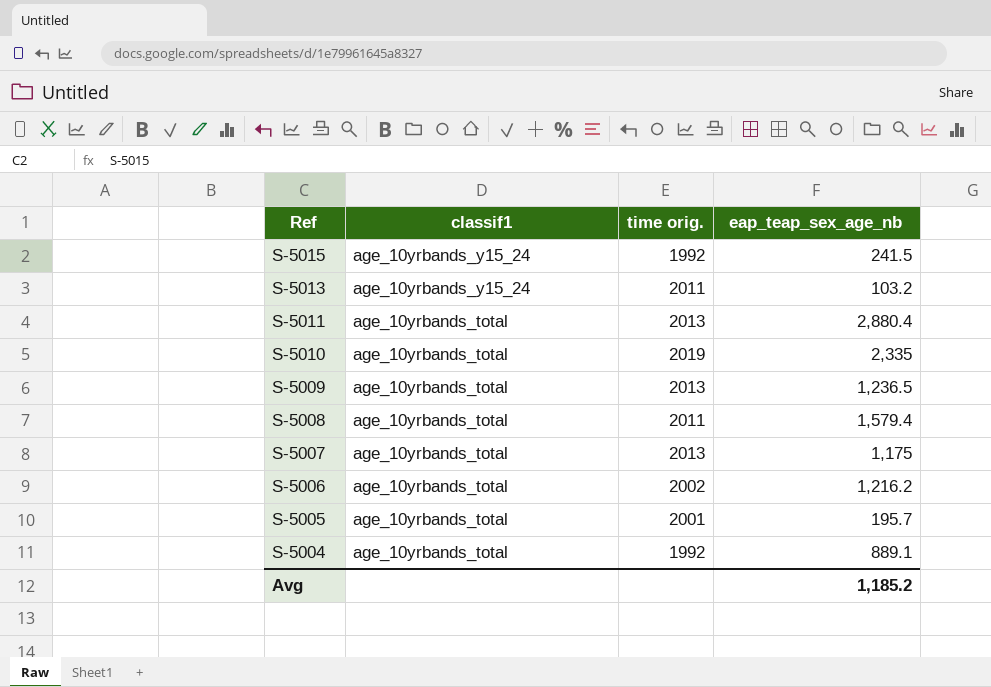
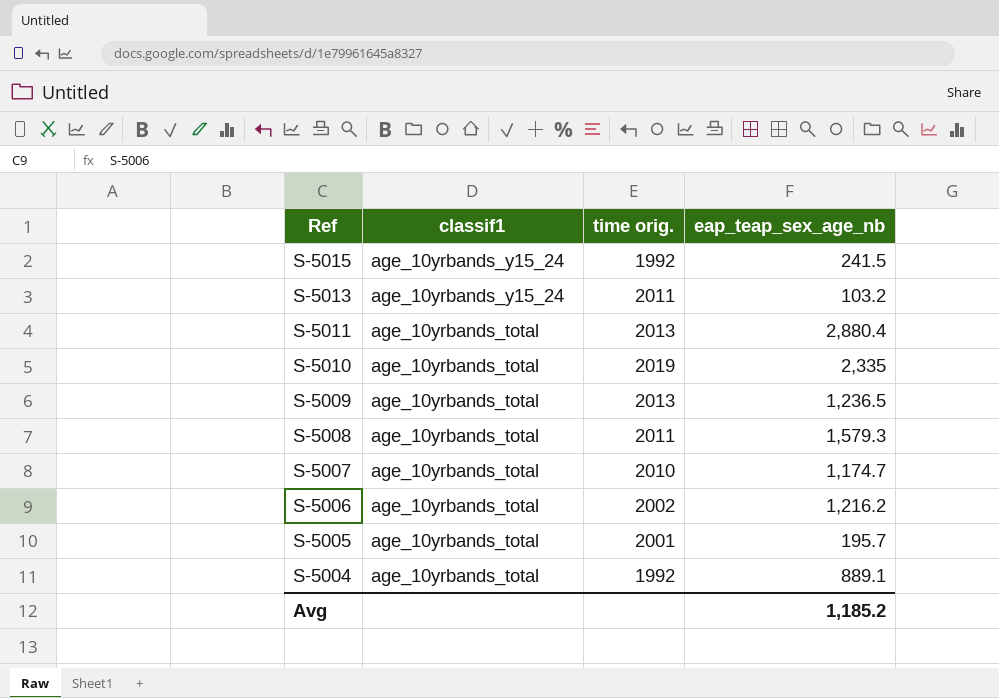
S-5008 | eap_teap_sex_age_nb: 1,579.4 -> 1,579.3
S-5007 | time orig.: 2013 -> 2010
S-5007 | eap_teap_sex_age_nb: 1,175 -> 1,174.7

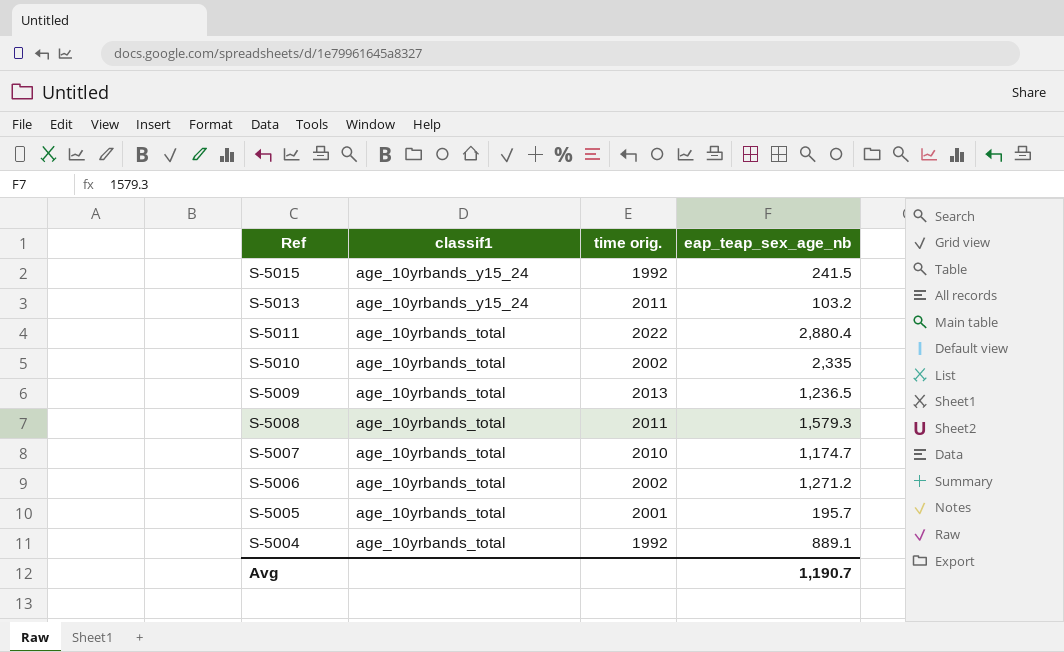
S-5011 | time orig.: 2013 -> 2022
S-5010 | time orig.: 2019 -> 2002
S-5006 | eap_teap_sex_age_nb: 1,216.2 -> 1,271.2
Avg | eap_teap_sex_age_nb: 1,185.2 -> 1,190.7

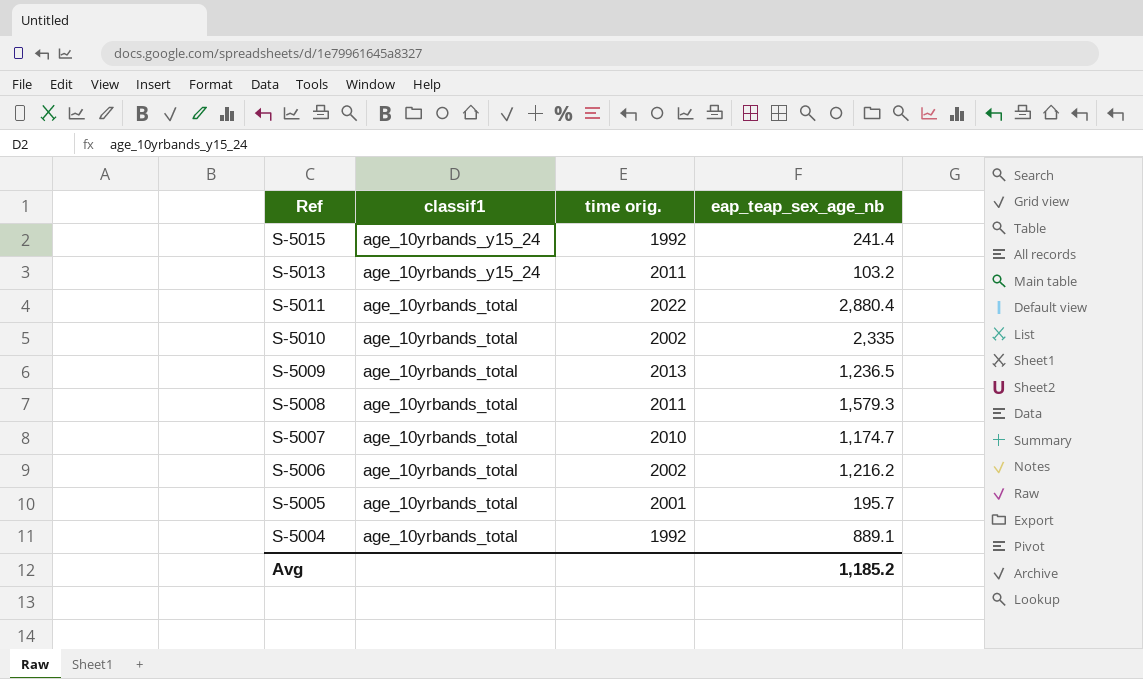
S-5015 | eap_teap_sex_age_nb: 241.5 -> 241.4
S-5006 | eap_teap_sex_age_nb: 1,271.2 -> 1,216.2
Avg | eap_teap_sex_age_nb: 1,190.7 -> 1,185.2

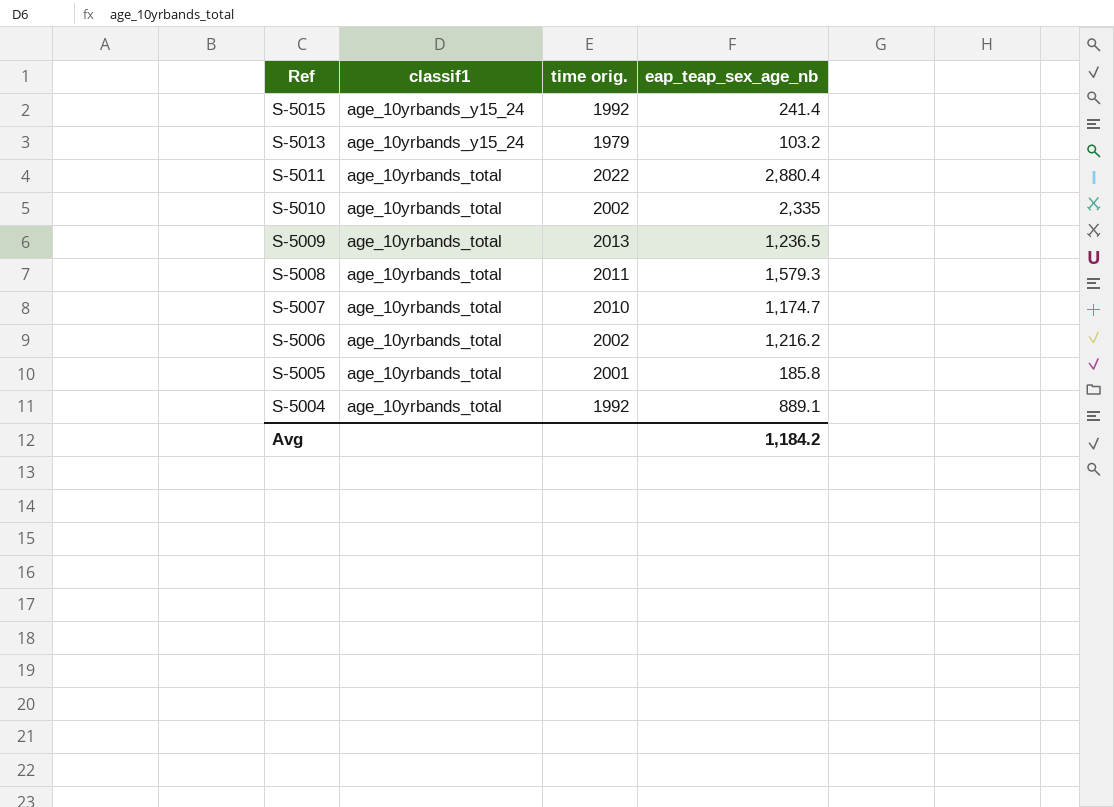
S-5013 | time orig.: 2011 -> 1979
S-5005 | eap_teap_sex_age_nb: 195.7 -> 185.8
Avg | eap_teap_sex_age_nb: 1,185.2 -> 1,184.2

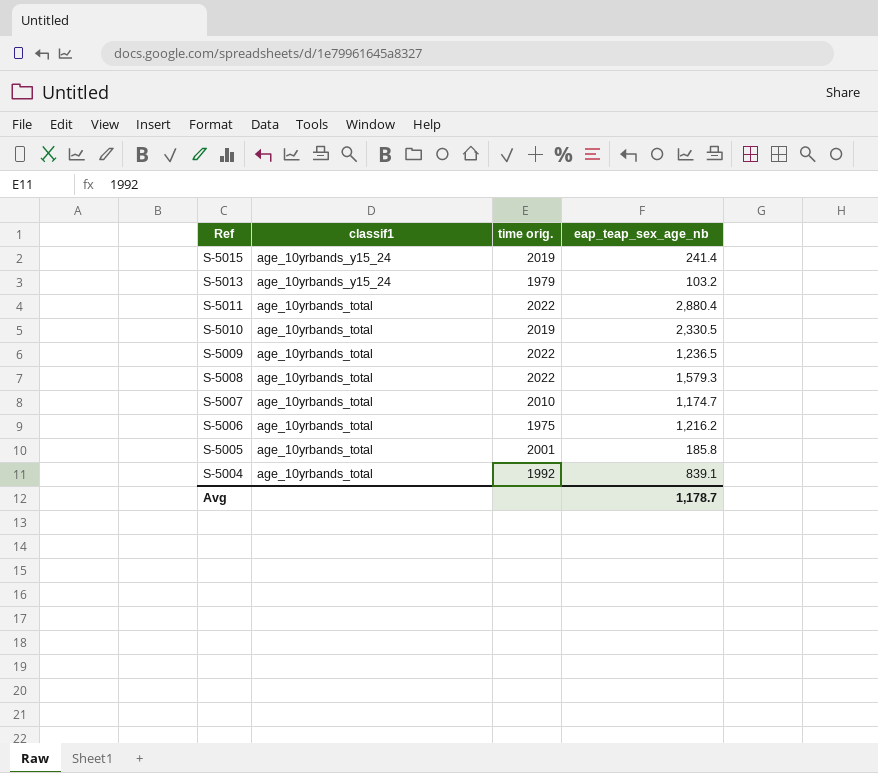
S-5015 | time orig.: 1992 -> 2019
S-5010 | time orig.: 2002 -> 2019
S-5010 | eap_teap_sex_age_nb: 2,335 -> 2,330.5
S-5009 | time orig.: 2013 -> 2022
S-5008 | time orig.: 2011 -> 2022
S-5006 | time orig.: 2002 -> 1975
S-5004 | eap_teap_sex_age_nb: 889.1 -> 839.1
Avg | eap_teap_sex_age_nb: 1,184.2 -> 1,178.7

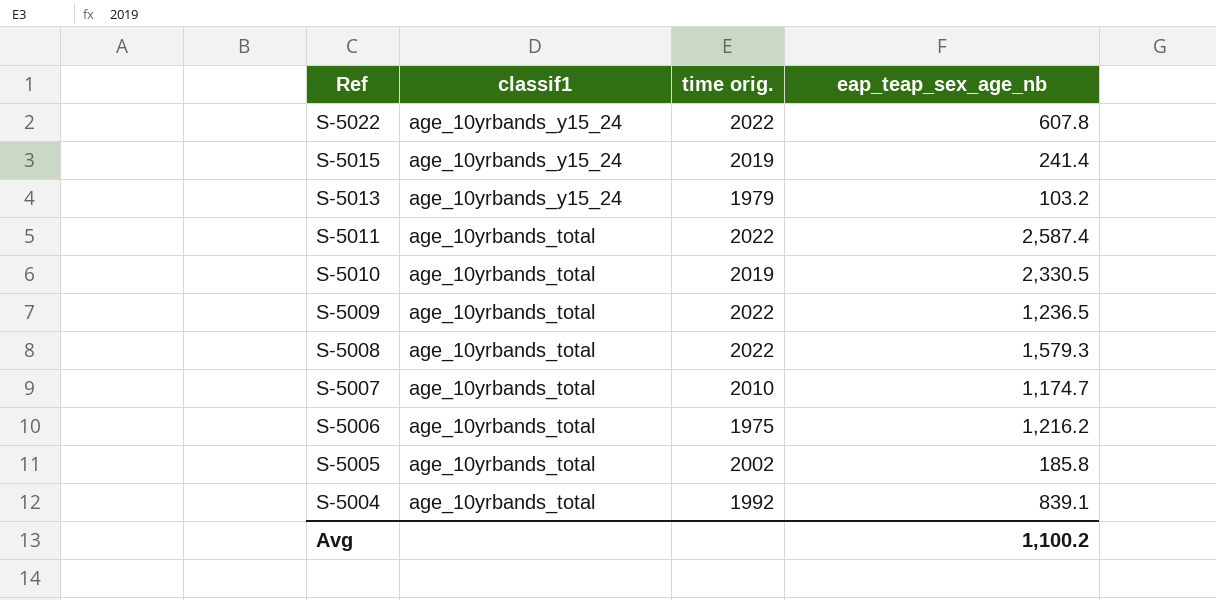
row S-5022: none -> age_10yrbands_y15_24 | 2022 | 607.8
S-5011 | eap_teap_sex_age_nb: 2,880.4 -> 2,587.4
S-5005 | time orig.: 2001 -> 2002
Avg | eap_teap_sex_age_nb: 1,178.7 -> 1,100.2

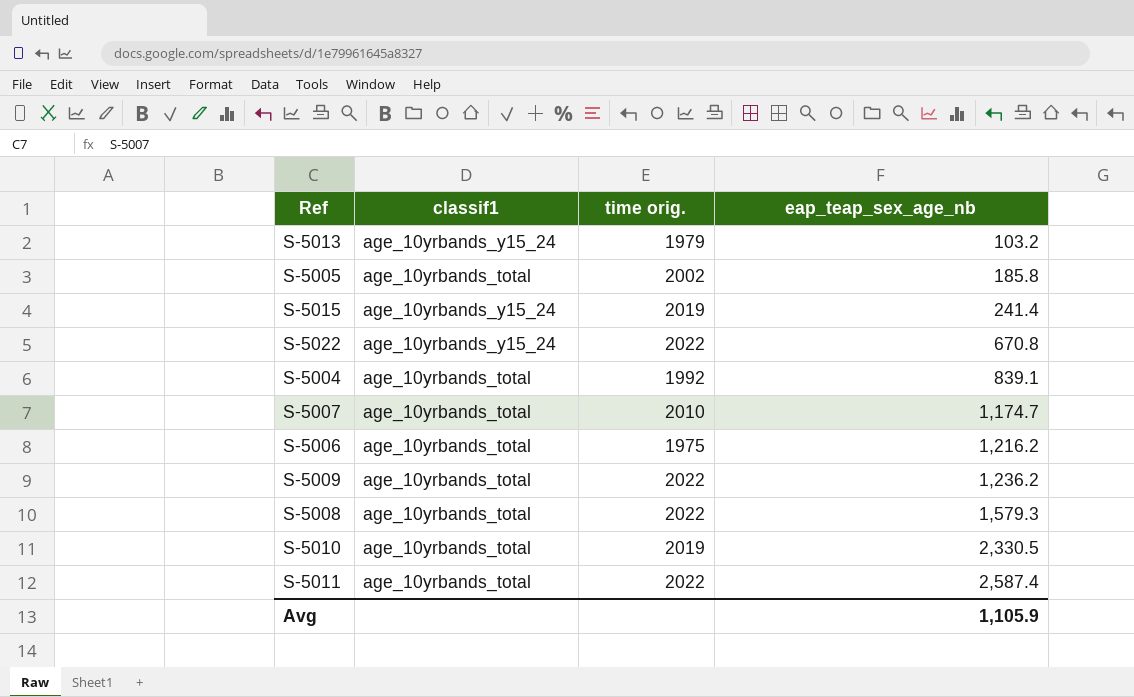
row order: Ref descending -> eap_teap_sex_age_nb ascending
S-5022 | eap_teap_sex_age_nb: 607.8 -> 670.8
S-5009 | eap_teap_sex_age_nb: 1,236.5 -> 1,236.2
Avg | eap_teap_sex_age_nb: 1,100.2 -> 1,105.9

